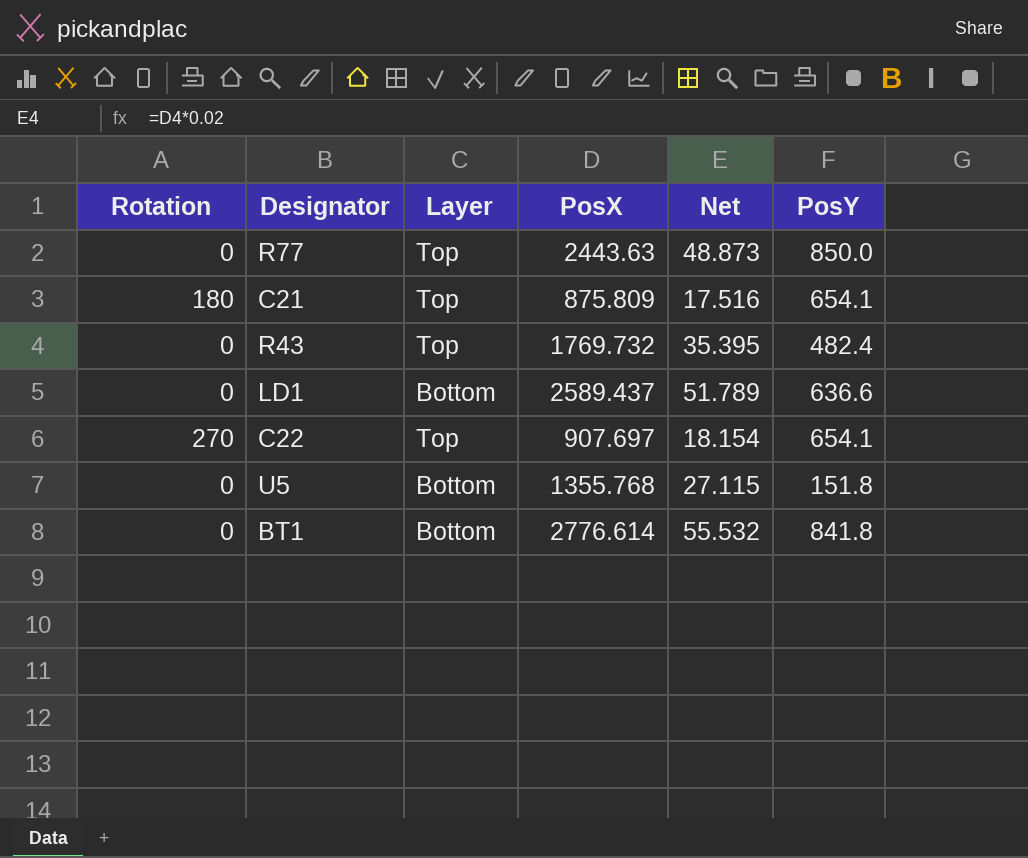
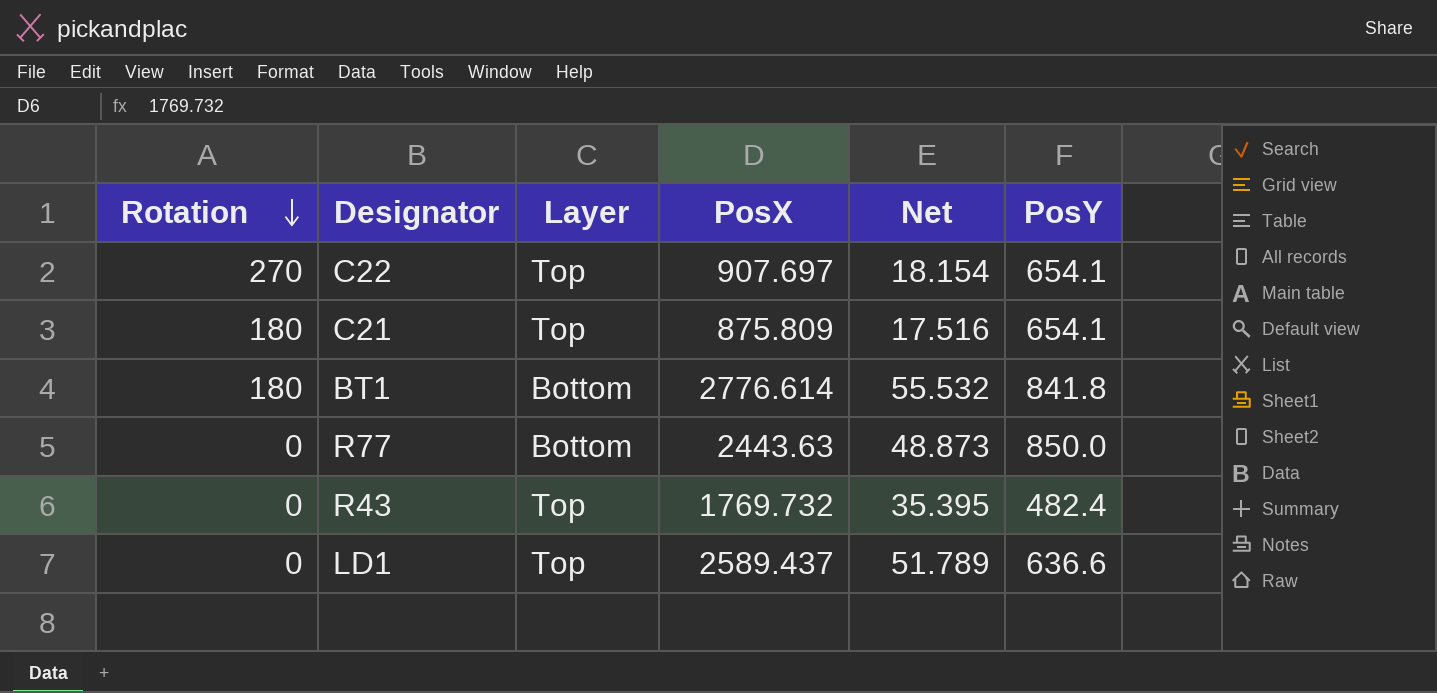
row order: none -> Rotation descending
row U5: 0 | Bottom | 1355.768 | 27.115 | 151.8 -> none
BT1 | Rotation: 0 -> 180
R77 | Layer: Top -> Bottom
LD1 | Layer: Bottom -> Top

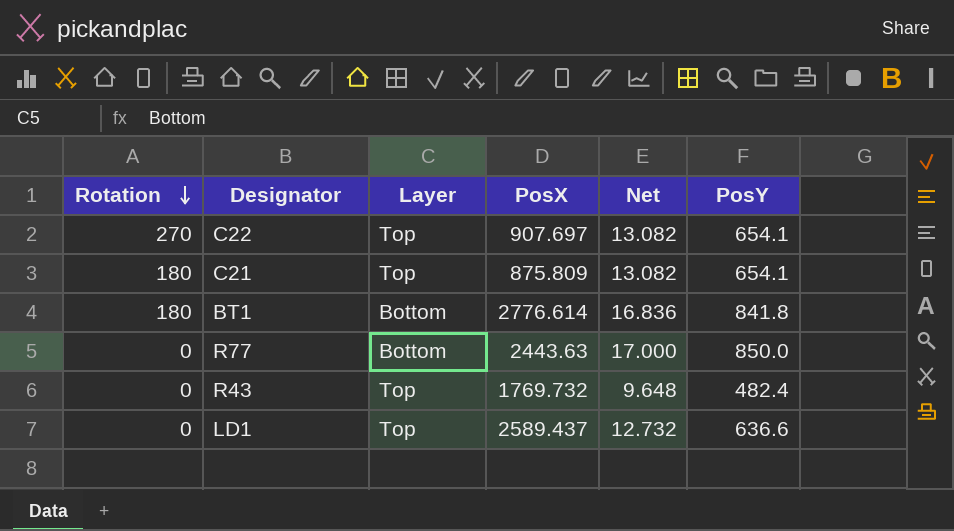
column Net | formula: [PosX] * 0.02 -> [PosY] * 0.02

